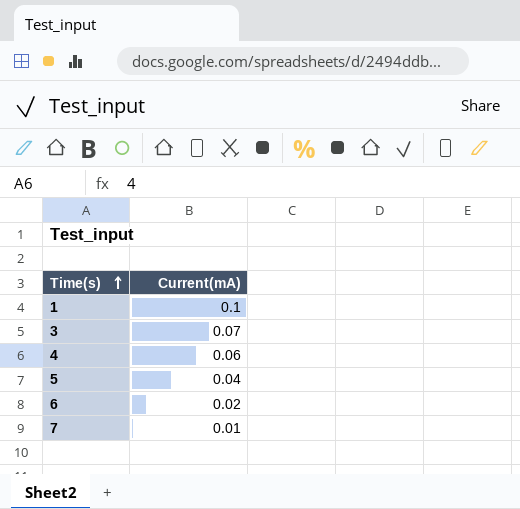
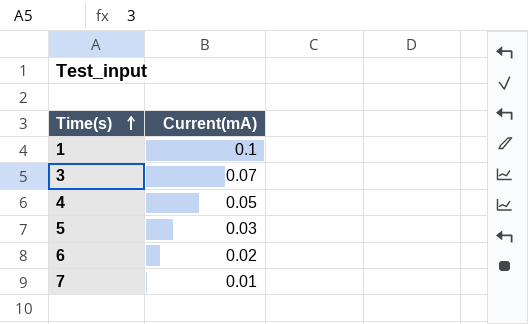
4 | Current(mA): 0.06 -> 0.05
5 | Current(mA): 0.04 -> 0.03

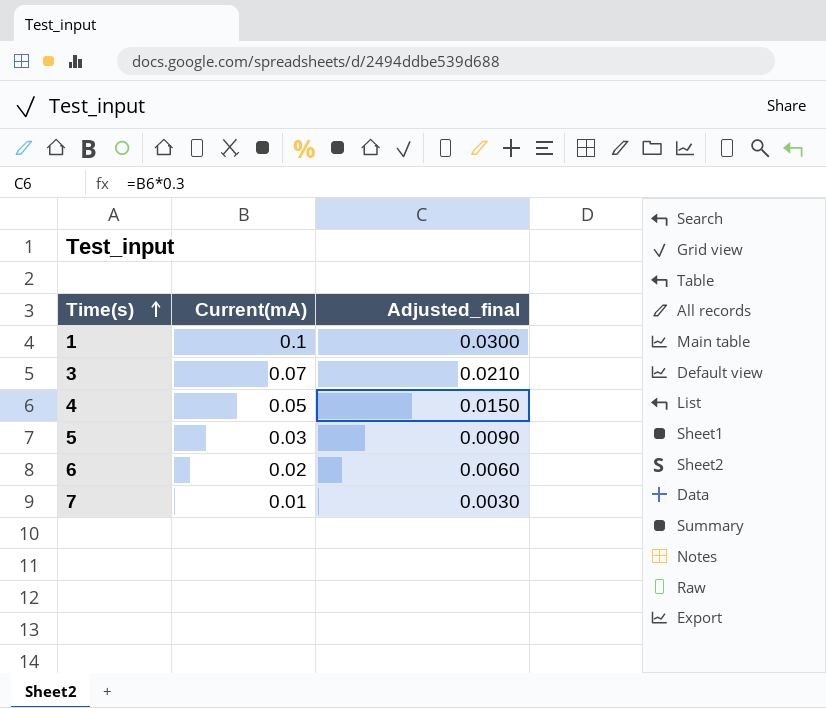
column Adjusted_final | formula: none -> [Current(mA)] * 0.3

